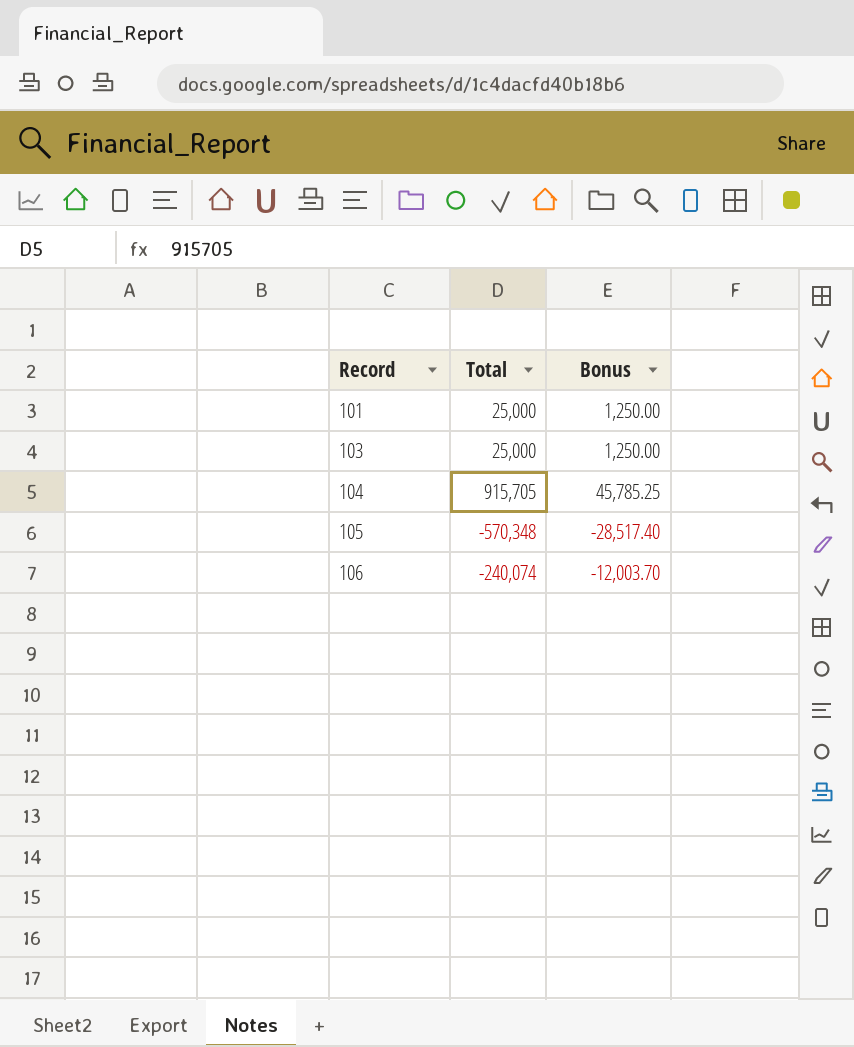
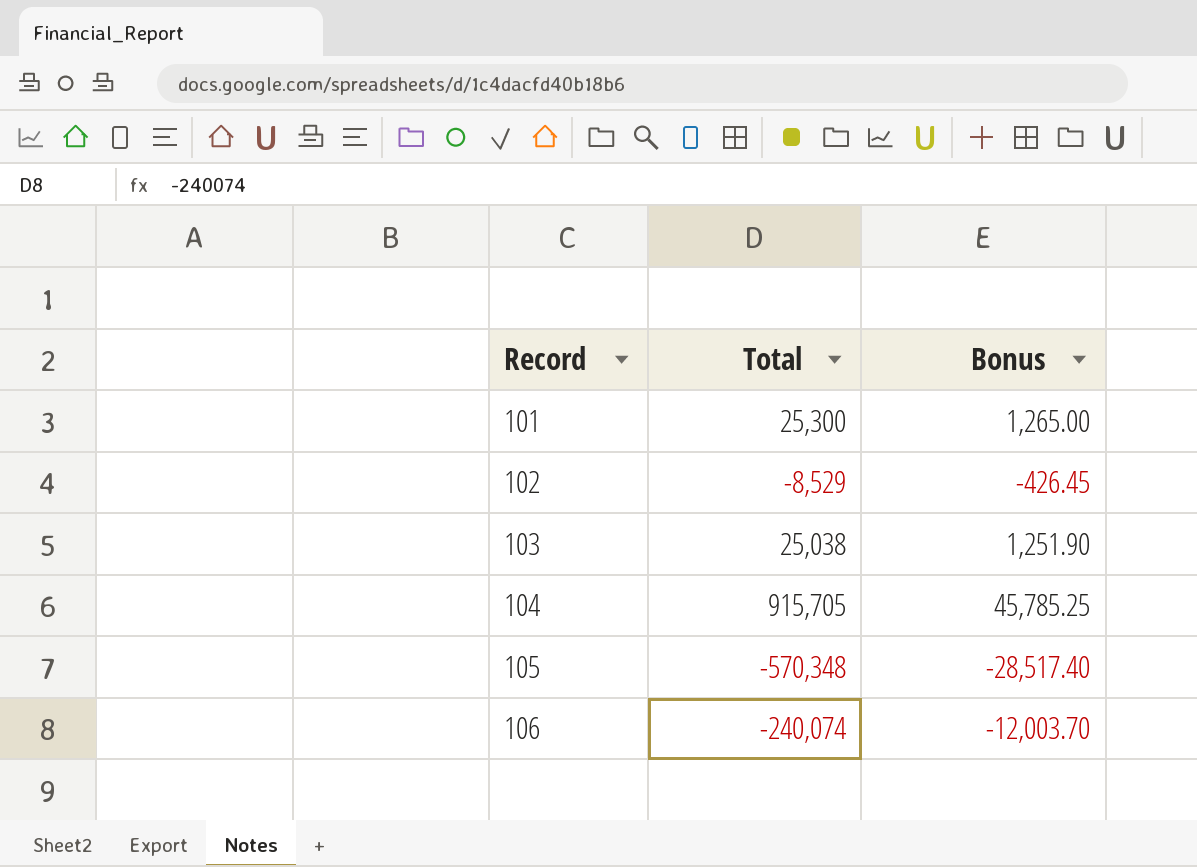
101 | Total: 25,000 -> 25,300
101 | Bonus: 1,250.00 -> 1,265.00
row 102: none -> -8,529 | -426.45
103 | Total: 25,000 -> 25,038
103 | Bonus: 1,250.00 -> 1,251.90

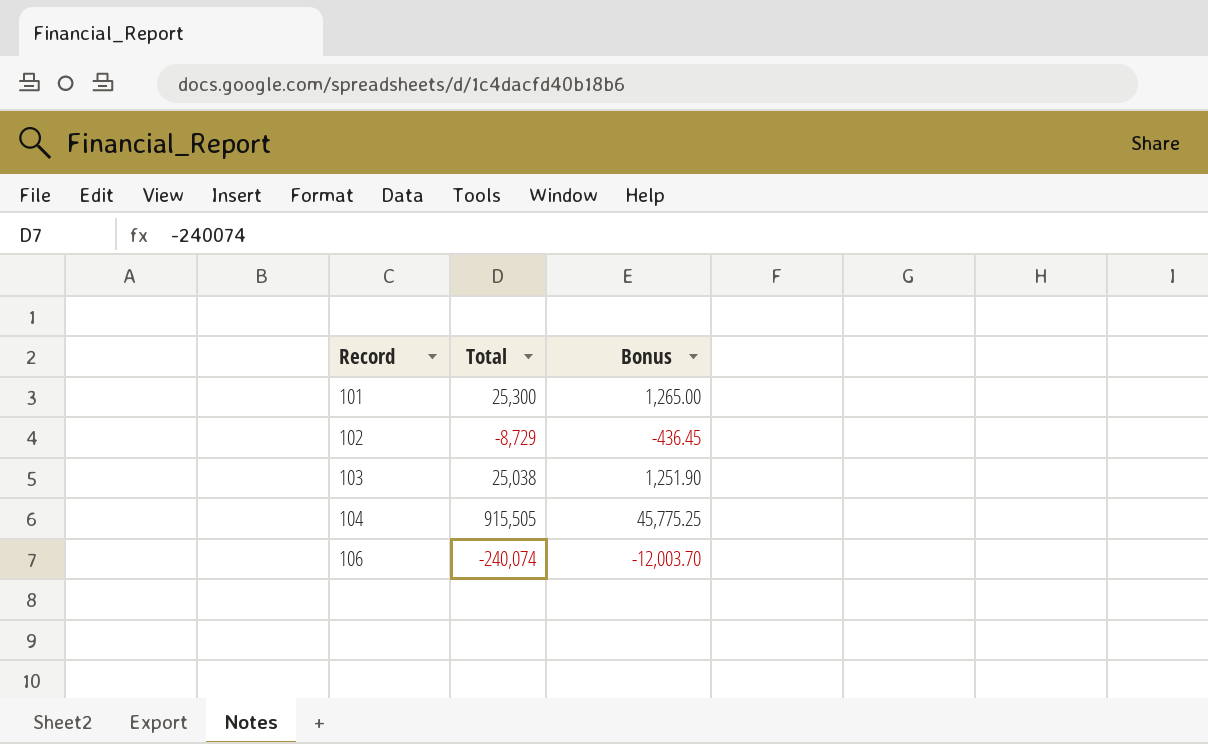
row 105: -570,348 | -28,517.40 -> none
102 | Total: -8,529 -> -8,729
102 | Bonus: -426.45 -> -436.45
104 | Total: 915,705 -> 915,505
104 | Bonus: 45,785.25 -> 45,775.25

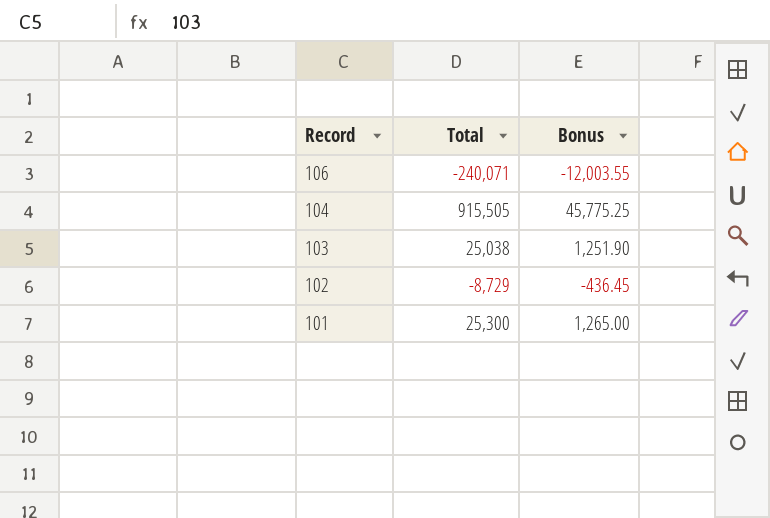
row order: Record ascending -> Record descending
106 | Total: -240,074 -> -240,071
106 | Bonus: -12,003.70 -> -12,003.55

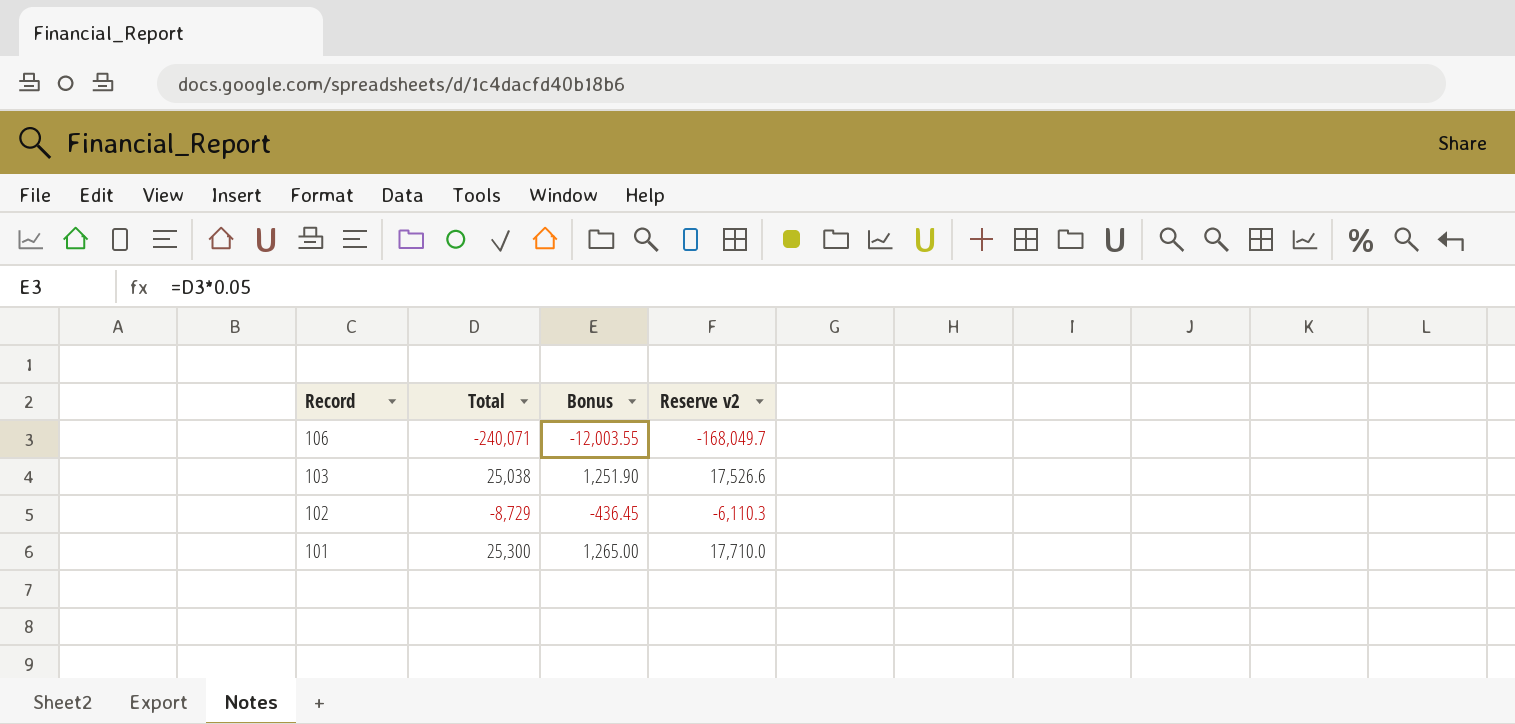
column Reserve v2 | formula: none -> [Total] * 0.7
row 104: 915,505 | 45,775.25 -> none

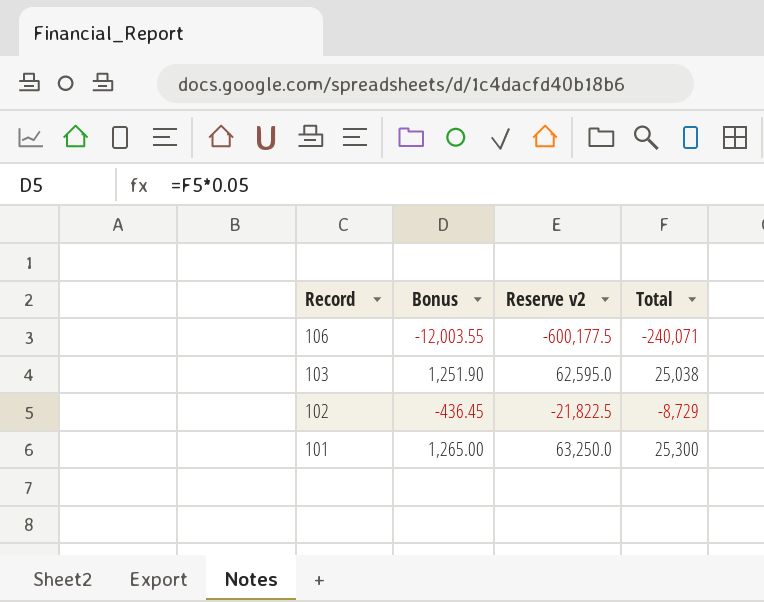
column Reserve v2 | formula: [Total] * 0.7 -> [Total] * 2.5
column Total | position: 2 -> 4

